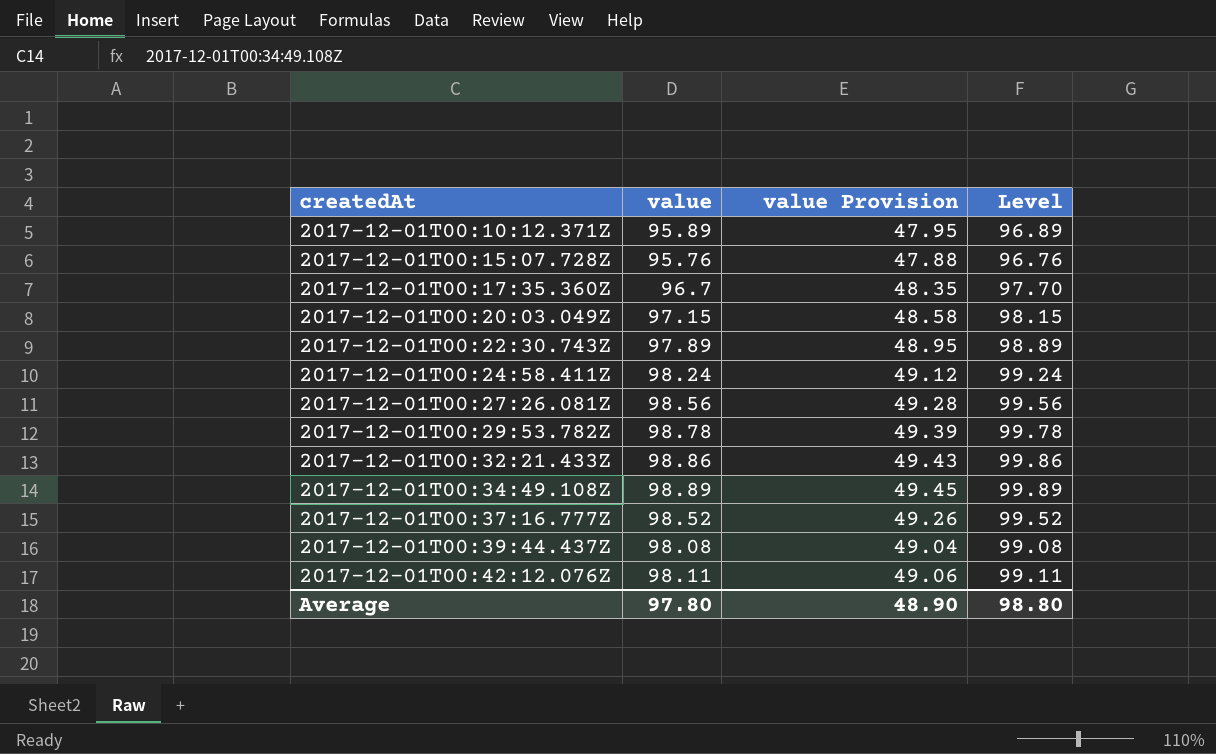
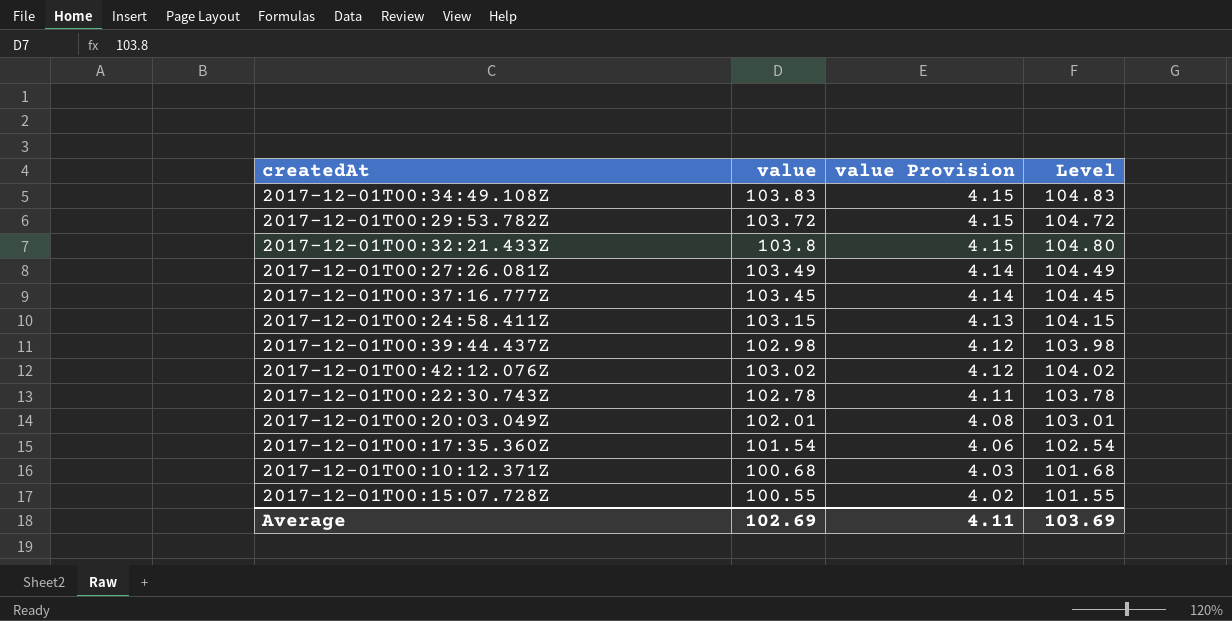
row order: createdAt ascending -> value Provision descending
column value Provision | formula: [value] * 0.5 -> [value] * 0.04
2017-12-01T00:34:49.108Z | value: 98.89 -> 103.83
2017-12-01T00:34:49.108Z | Level: 99.89 -> 104.83
2017-12-01T00:29:53.782Z | value: 98.78 -> 103.72
2017-12-01T00:29:53.782Z | Level: 99.78 -> 104.72
2017-12-01T00:32:21.433Z | value: 98.86 -> 103.8
2017-12-01T00:32:21.433Z | Level: 99.86 -> 104.80
2017-12-01T00:27:26.081Z | value: 98.56 -> 103.49
2017-12-01T00:27:26.081Z | Level: 99.56 -> 104.49
2017-12-01T00:37:16.777Z | value: 98.52 -> 103.45
2017-12-01T00:37:16.777Z | Level: 99.52 -> 104.45
2017-12-01T00:24:58.411Z | value: 98.24 -> 103.15
2017-12-01T00:24:58.411Z | Level: 99.24 -> 104.15
2017-12-01T00:39:44.437Z | value: 98.08 -> 102.98
2017-12-01T00:39:44.437Z | Level: 99.08 -> 103.98
2017-12-01T00:42:12.076Z | value: 98.11 -> 103.02
2017-12-01T00:42:12.076Z | Level: 99.11 -> 104.02
2017-12-01T00:22:30.743Z | value: 97.89 -> 102.78
2017-12-01T00:22:30.743Z | Level: 98.89 -> 103.78
2017-12-01T00:20:03.049Z | value: 97.15 -> 102.01
2017-12-01T00:20:03.049Z | Level: 98.15 -> 103.01
2017-12-01T00:17:35.360Z | value: 96.7 -> 101.54
2017-12-01T00:17:35.360Z | Level: 97.70 -> 102.54
2017-12-01T00:10:12.371Z | value: 95.89 -> 100.68
2017-12-01T00:10:12.371Z | Level: 96.89 -> 101.68
2017-12-01T00:15:07.728Z | value: 95.76 -> 100.55
2017-12-01T00:15:07.728Z | Level: 96.76 -> 101.55
Average | value: 97.80 -> 102.69
Average | value Provision: 48.90 -> 4.11
Average | Level: 98.80 -> 103.69

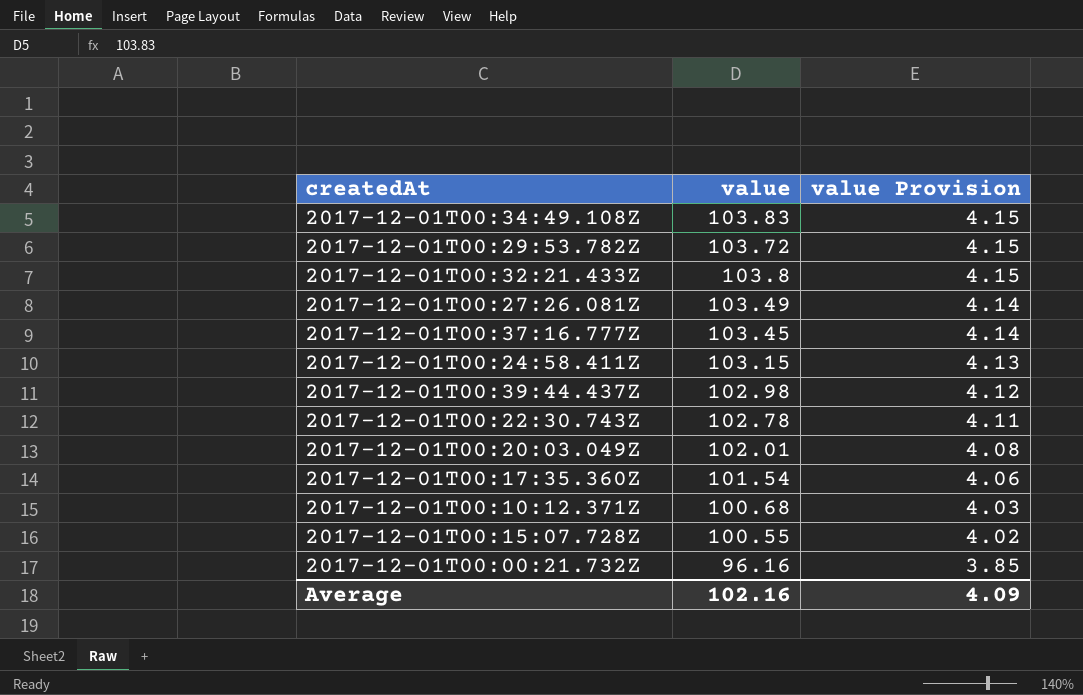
column Level | formula: [value] + 1 -> none
row 2017-12-01T00:42:12.076Z: 103.02 | 4.12 | 104.02 -> none
row 2017-12-01T00:00:21.732Z: none -> 96.16 | 3.85
Average | value: 102.69 -> 102.16
Average | value Provision: 4.11 -> 4.09

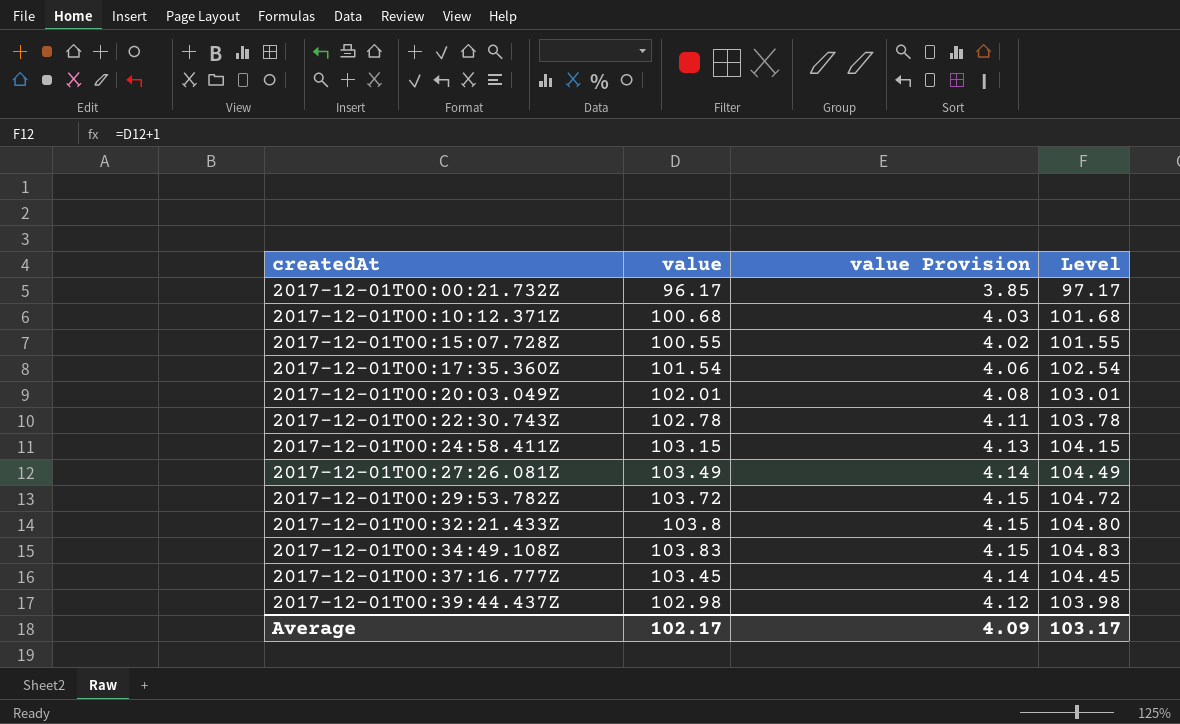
row order: value Provision descending -> createdAt ascending
column Level | formula: none -> [value] + 1
2017-12-01T00:00:21.732Z | value: 96.16 -> 96.17
Average | value: 102.16 -> 102.17

